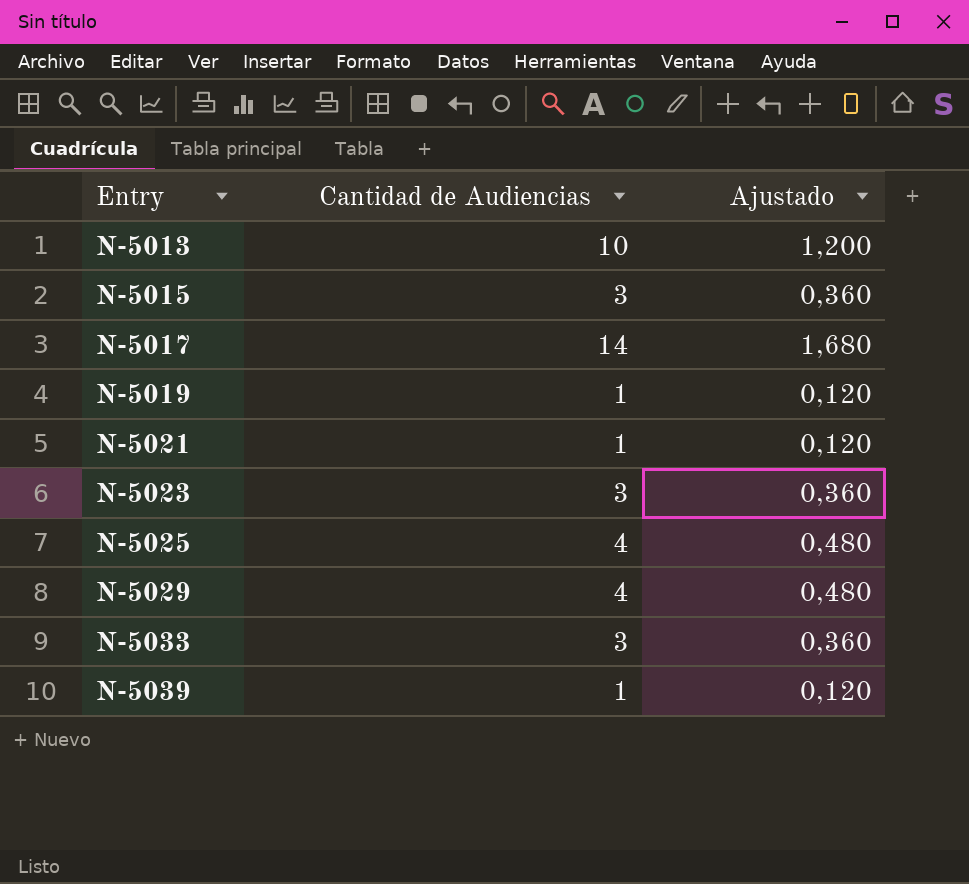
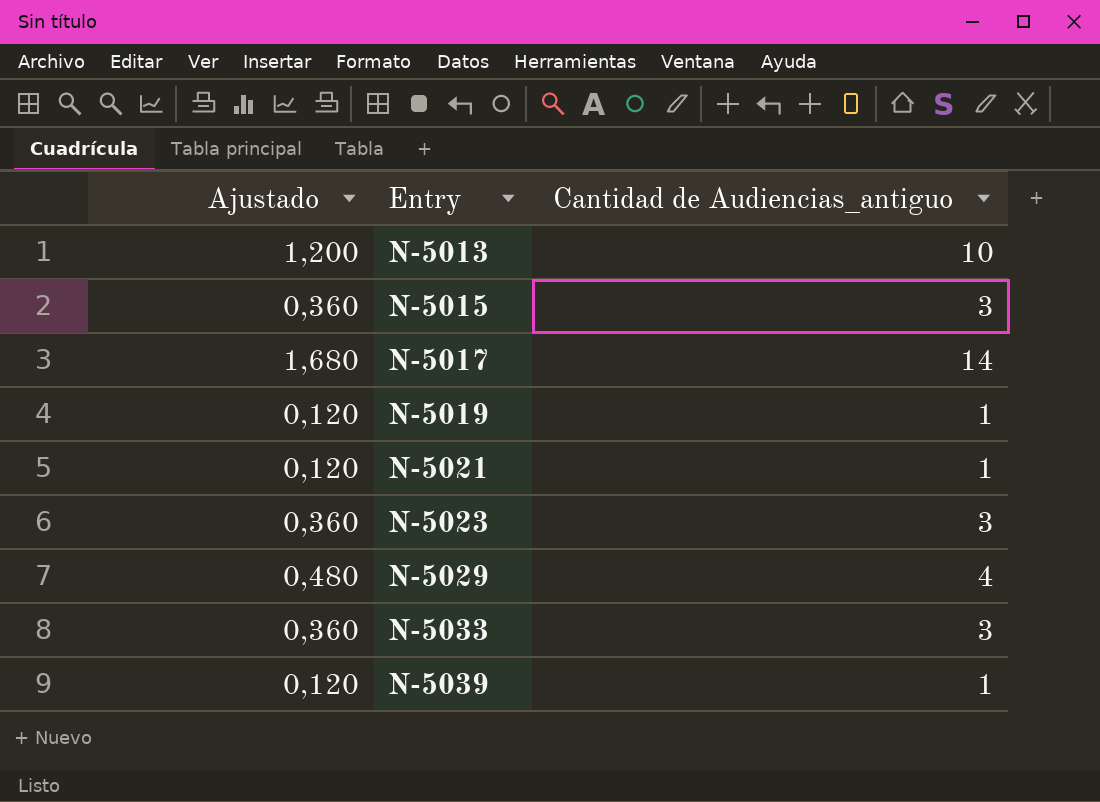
column Ajustado | position: 3 -> 1
column name: Cantidad de Audiencias -> Cantidad de Audiencias_antiguo
row N-5025: 4 | 0,480 -> none

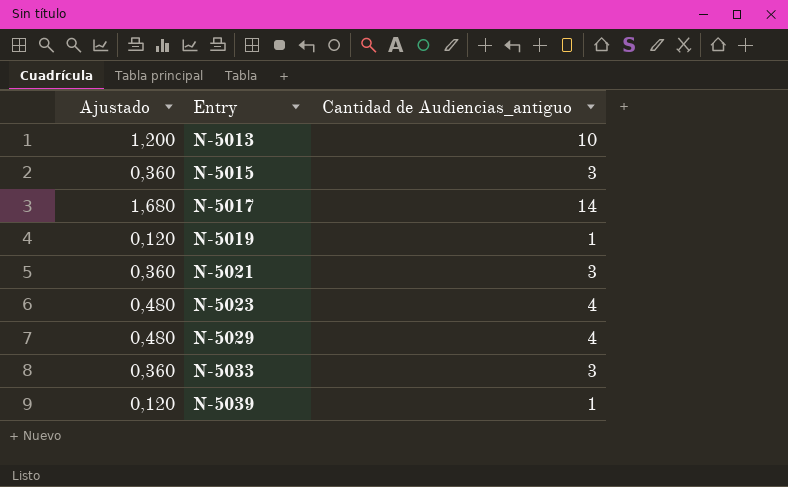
N-5021 | Ajustado: 0,120 -> 0,360
N-5021 | Cantidad de Audiencias_antiguo: 1 -> 3
N-5023 | Ajustado: 0,360 -> 0,480
N-5023 | Cantidad de Audiencias_antiguo: 3 -> 4

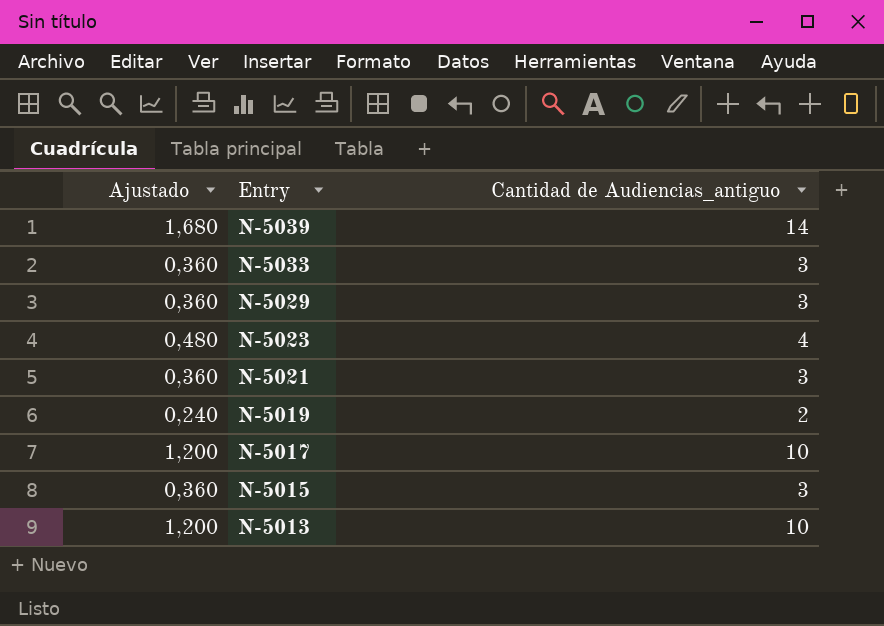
row order: Entry ascending -> Entry descending
N-5039 | Ajustado: 0,120 -> 1,680
N-5039 | Cantidad de Audiencias_antiguo: 1 -> 14
N-5029 | Ajustado: 0,480 -> 0,360
N-5029 | Cantidad de Audiencias_antiguo: 4 -> 3
N-5019 | Ajustado: 0,120 -> 0,240
N-5019 | Cantidad de Audiencias_antiguo: 1 -> 2
N-5017 | Ajustado: 1,680 -> 1,200
N-5017 | Cantidad de Audiencias_antiguo: 14 -> 10

